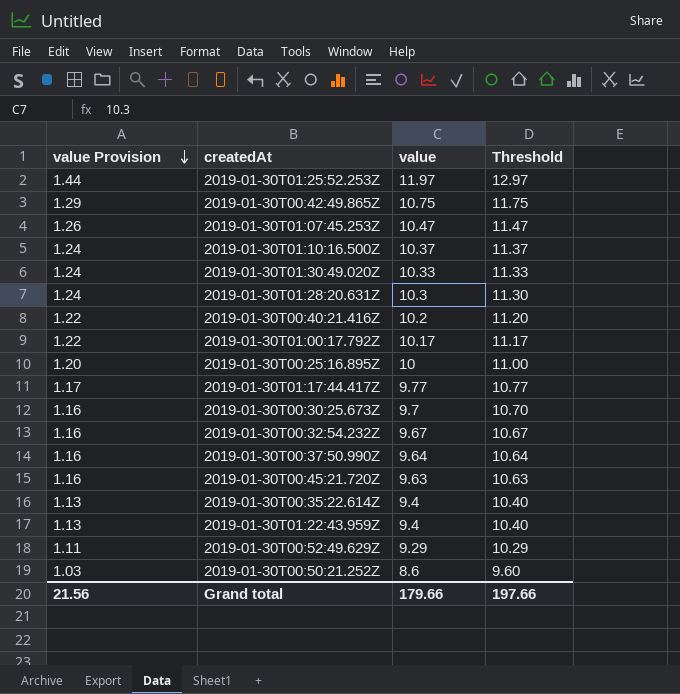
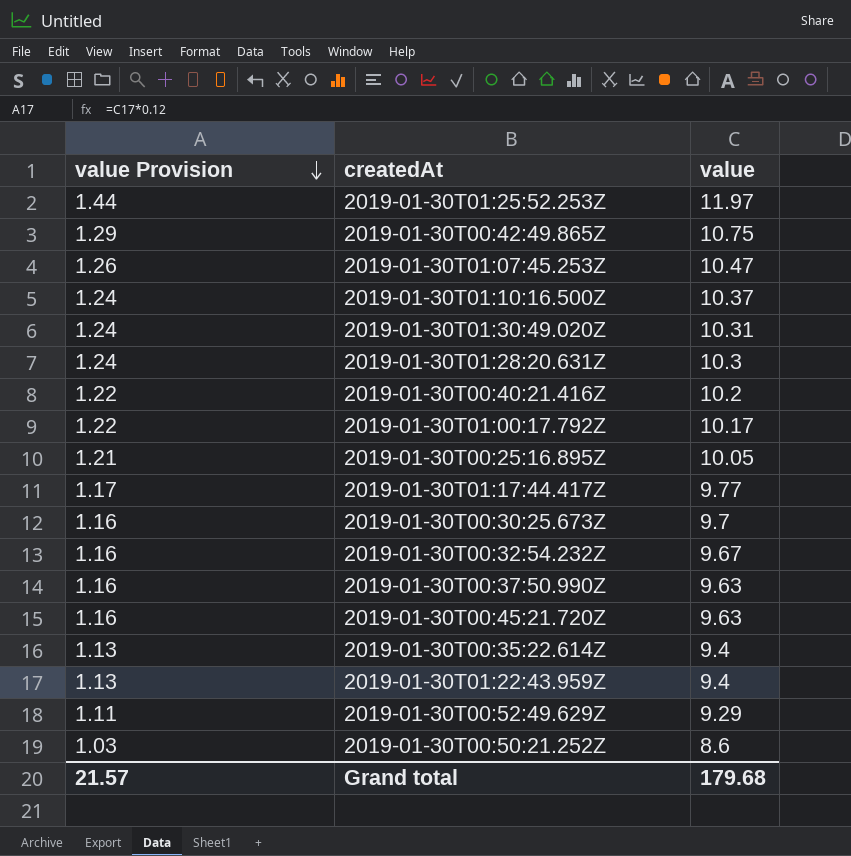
column Threshold | formula: [value] + 1 -> none
2019-01-30T01:30:49.020Z | value: 10.33 -> 10.31
2019-01-30T00:25:16.895Z | value Provision: 1.20 -> 1.21
2019-01-30T00:25:16.895Z | value: 10 -> 10.05
2019-01-30T00:37:50.990Z | value: 9.64 -> 9.63
Grand total | value Provision: 21.56 -> 21.57
Grand total | value: 179.66 -> 179.68

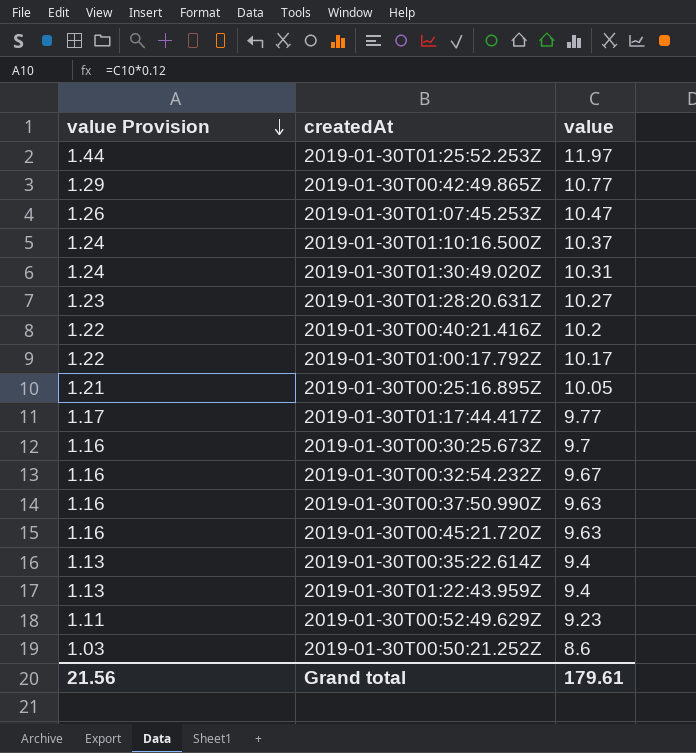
2019-01-30T00:42:49.865Z | value: 10.75 -> 10.77
2019-01-30T01:28:20.631Z | value Provision: 1.24 -> 1.23
2019-01-30T01:28:20.631Z | value: 10.3 -> 10.27
2019-01-30T00:52:49.629Z | value: 9.29 -> 9.23
Grand total | value Provision: 21.57 -> 21.56
Grand total | value: 179.68 -> 179.61

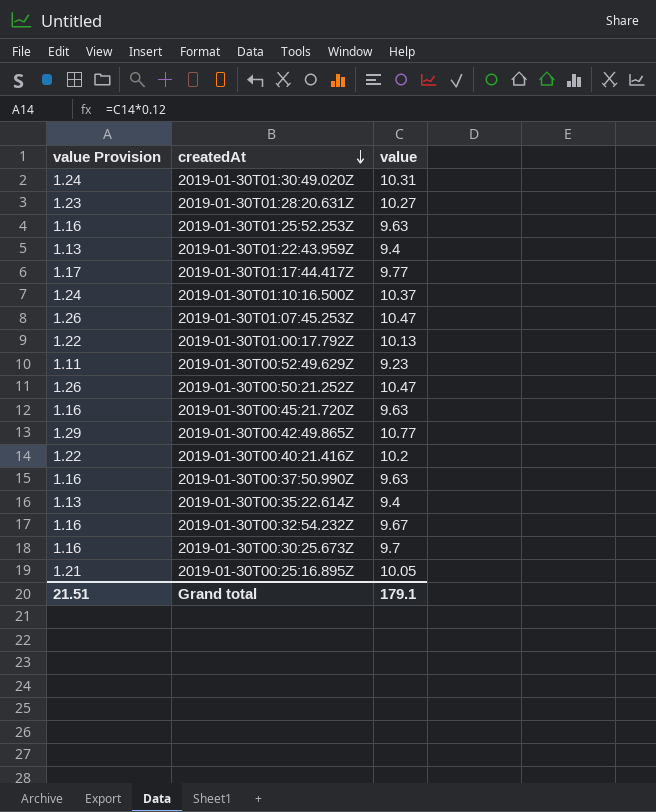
row order: value Provision descending -> createdAt descending
2019-01-30T01:25:52.253Z | value Provision: 1.44 -> 1.16
2019-01-30T01:25:52.253Z | value: 11.97 -> 9.63
2019-01-30T01:00:17.792Z | value: 10.17 -> 10.13
2019-01-30T00:50:21.252Z | value Provision: 1.03 -> 1.26
2019-01-30T00:50:21.252Z | value: 8.6 -> 10.47
Grand total | value Provision: 21.56 -> 21.51
Grand total | value: 179.61 -> 179.1

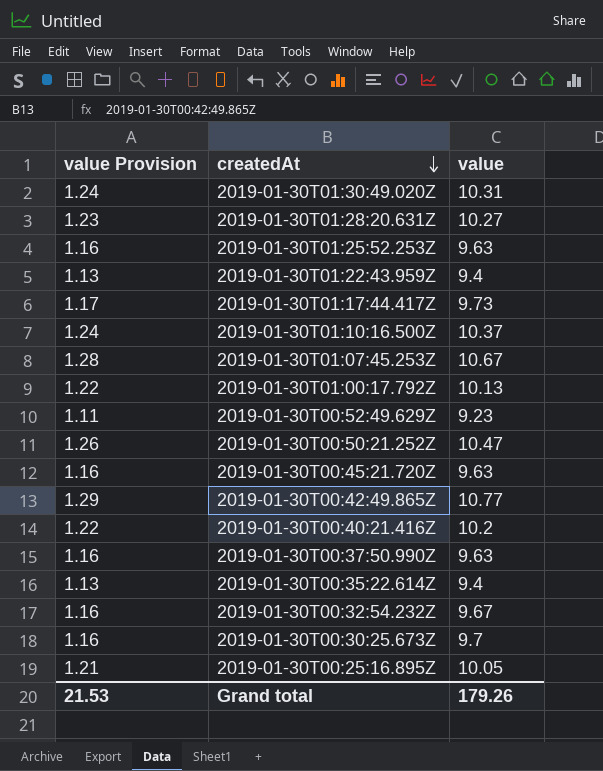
2019-01-30T01:17:44.417Z | value: 9.77 -> 9.73
2019-01-30T01:07:45.253Z | value Provision: 1.26 -> 1.28
2019-01-30T01:07:45.253Z | value: 10.47 -> 10.67
Grand total | value Provision: 21.51 -> 21.53
Grand total | value: 179.1 -> 179.26

